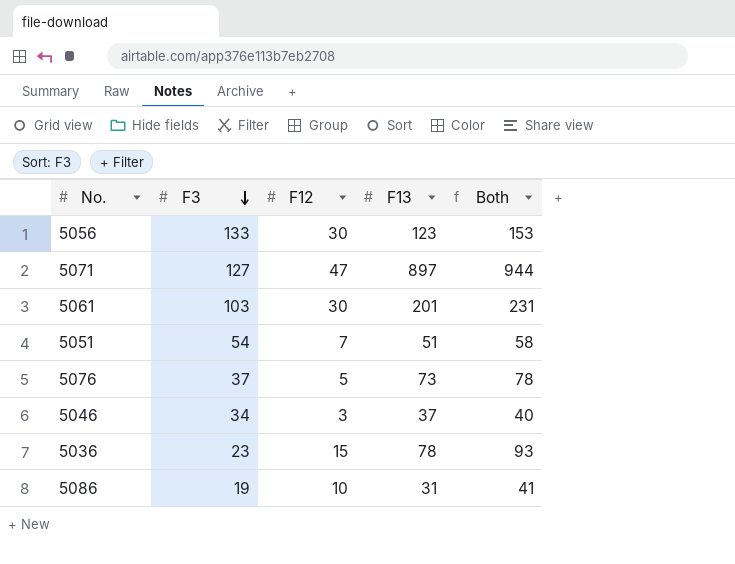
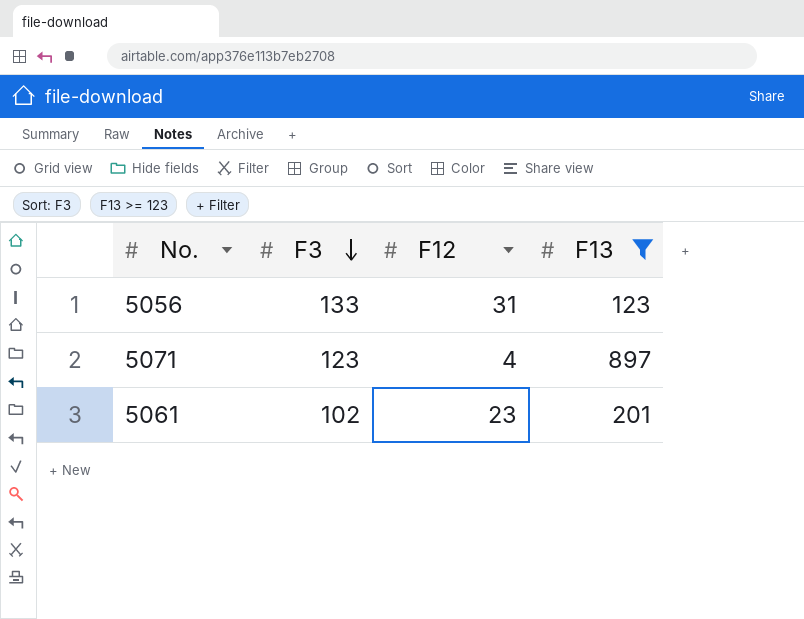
filter: none -> F13 >= 123
column Both | formula: [F12] + [F13] -> none
5056 | F12: 30 -> 31
5071 | F3: 127 -> 123
5071 | F12: 47 -> 4
5061 | F3: 103 -> 102
5061 | F12: 30 -> 23

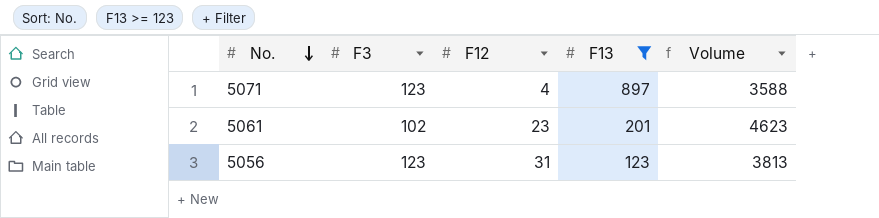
row order: F3 descending -> No. descending
column Volume | formula: none -> [F12] * [F13]
5056 | F3: 133 -> 123

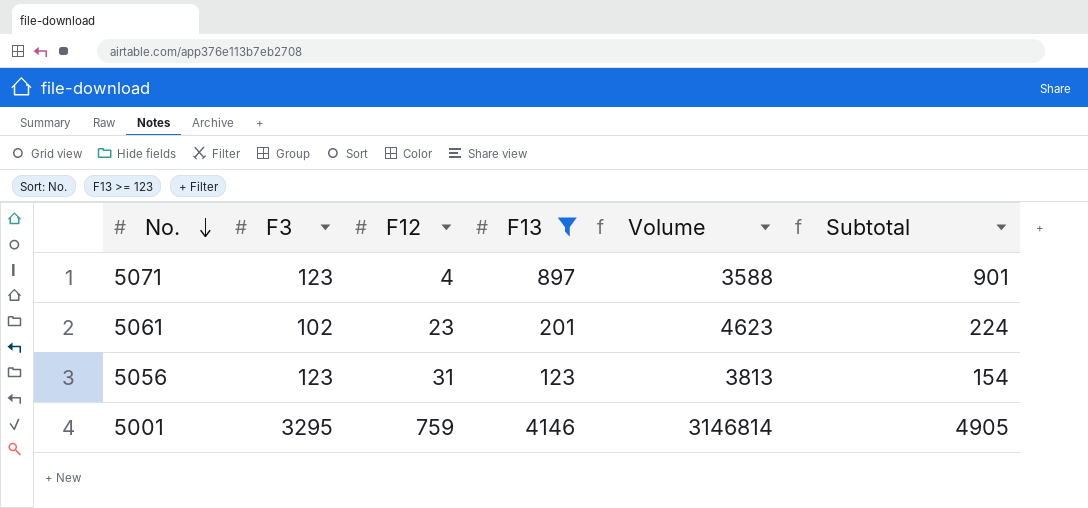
column Subtotal | formula: none -> [F12] + [F13]
row 5001: none -> 3295 | 759 | 4146 | 3146814 | 4905

